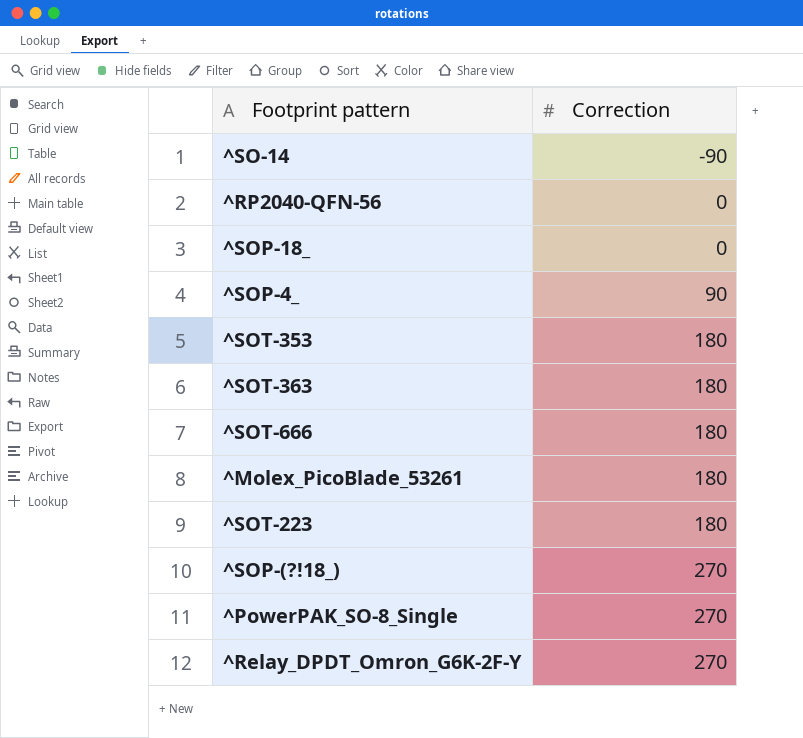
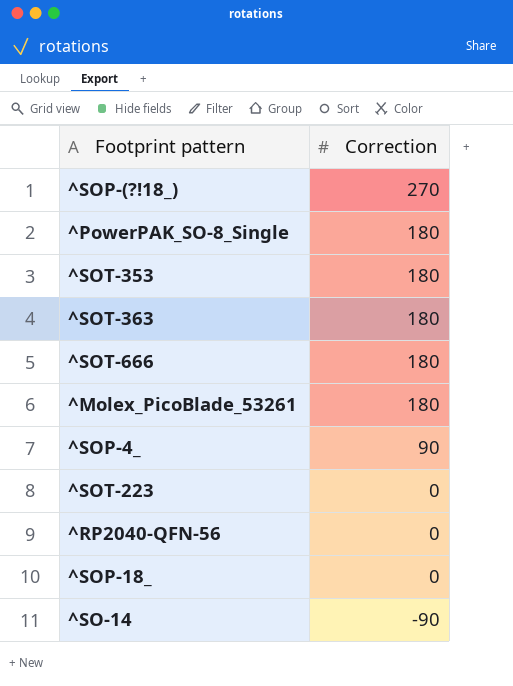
row order: Correction ascending -> Correction descending
row ^Relay_DPDT_Omron_G6K-2F-Y: 270 -> none
^PowerPAK_SO-8_Single | Correction: 270 -> 180
^SOT-223 | Correction: 180 -> 0

